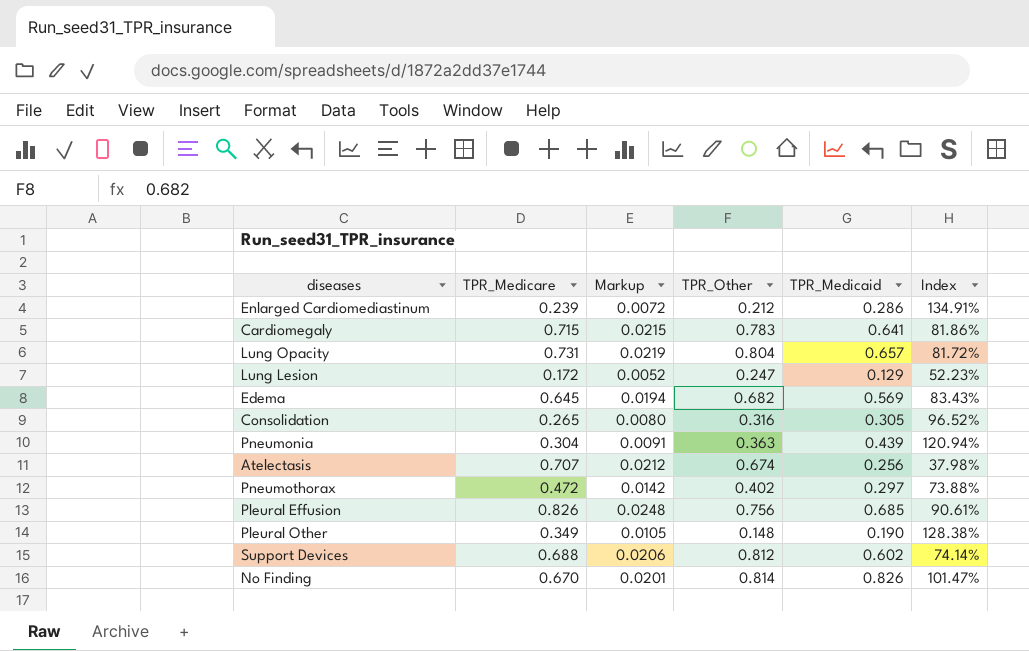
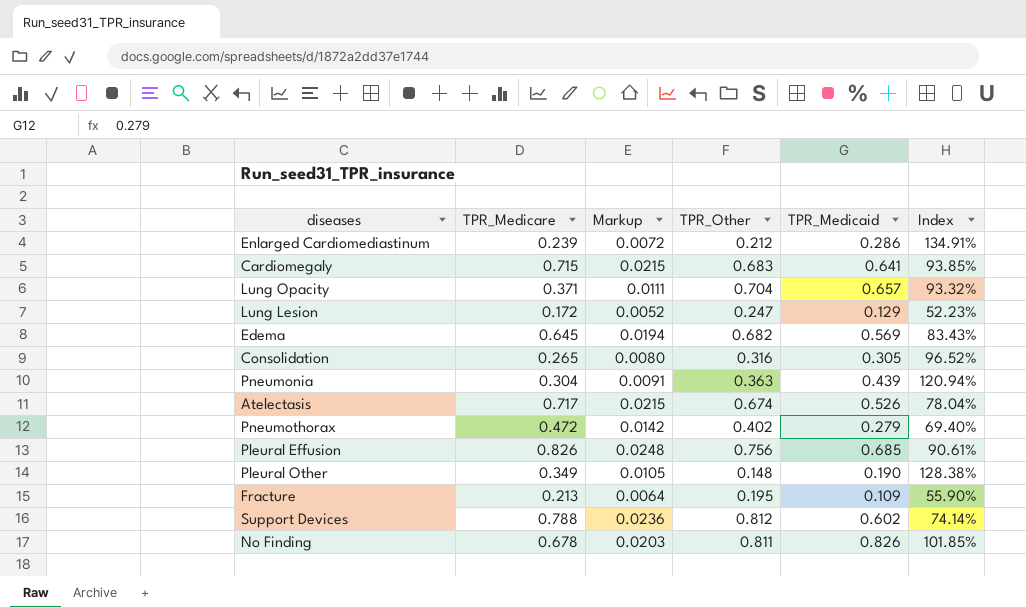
Cardiomegaly | TPR_Other: 0.783 -> 0.683
Cardiomegaly | Index: 81.86% -> 93.85%
Lung Opacity | TPR_Medicare: 0.731 -> 0.371
Lung Opacity | Markup: 0.0219 -> 0.0111
Lung Opacity | TPR_Other: 0.804 -> 0.704
Lung Opacity | Index: 81.72% -> 93.32%
Atelectasis | TPR_Medicare: 0.707 -> 0.717
Atelectasis | Markup: 0.0212 -> 0.0215
Atelectasis | TPR_Medicaid: 0.256 -> 0.526
Atelectasis | Index: 37.98% -> 78.04%
Pneumothorax | TPR_Medicaid: 0.297 -> 0.279
Pneumothorax | Index: 73.88% -> 69.40%
row Fracture: none -> 0.213 | 0.0064 | 0.195 | 0.109 | 55.90%
Support Devices | TPR_Medicare: 0.688 -> 0.788
Support Devices | Markup: 0.0206 -> 0.0236
No Finding | TPR_Medicare: 0.670 -> 0.678
No Finding | Markup: 0.0201 -> 0.0203
No Finding | TPR_Other: 0.814 -> 0.811
No Finding | Index: 101.47% -> 101.85%

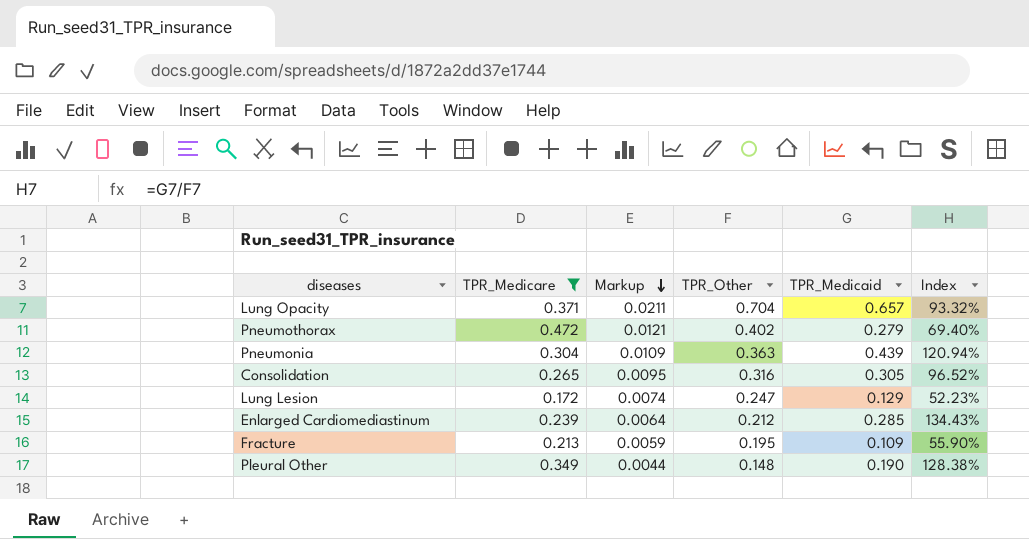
filter: none -> TPR_Medicare <= 0.472
row order: none -> Markup descending
column Markup | formula: [TPR_Medicare] * 0.03 -> [TPR_Other] * 0.03
Enlarged Cardiomediastinum | TPR_Medicaid: 0.286 -> 0.285
Enlarged Cardiomediastinum | Index: 134.91% -> 134.43%

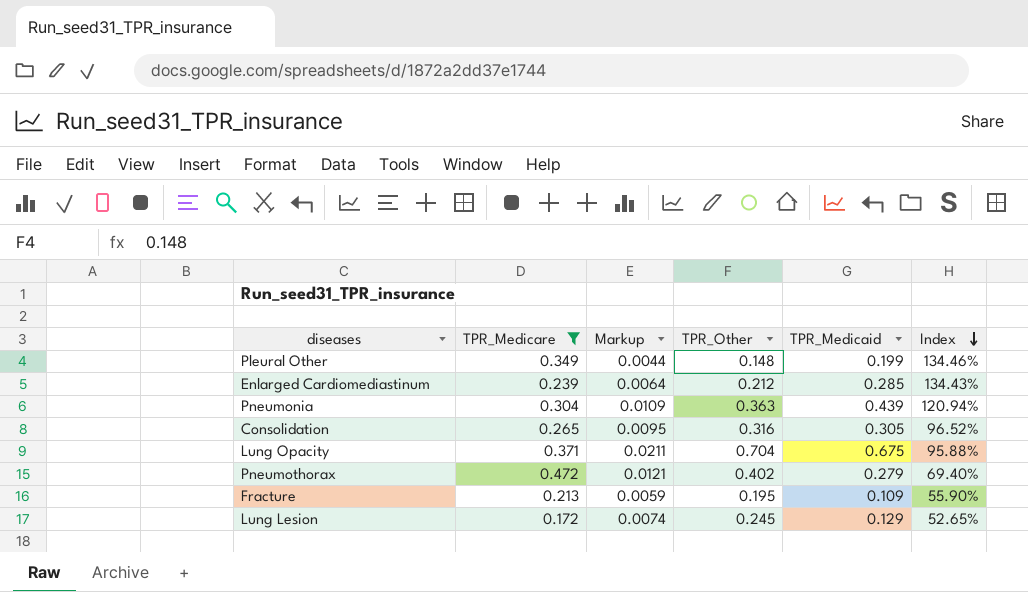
row order: Markup descending -> Index descending
Pleural Other | TPR_Medicaid: 0.190 -> 0.199
Pleural Other | Index: 128.38% -> 134.46%
Lung Opacity | TPR_Medicaid: 0.657 -> 0.675
Lung Opacity | Index: 93.32% -> 95.88%
Lung Lesion | TPR_Other: 0.247 -> 0.245
Lung Lesion | Index: 52.23% -> 52.65%

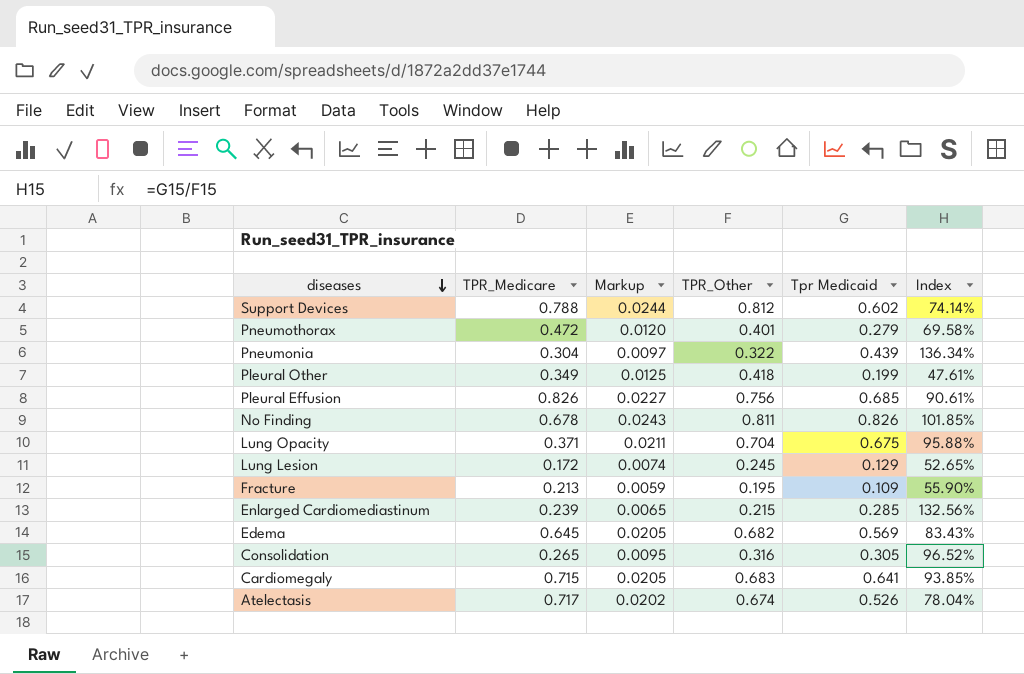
filter: TPR_Medicare <= 0.472 -> none
row order: Index descending -> diseases descending
column name: TPR_Medicaid -> Tpr Medicaid
Pneumothorax | Markup: 0.0121 -> 0.0120
Pneumothorax | TPR_Other: 0.402 -> 0.401
Pneumothorax | Index: 69.40% -> 69.58%
Pneumonia | Markup: 0.0109 -> 0.0097
Pneumonia | TPR_Other: 0.363 -> 0.322
Pneumonia | Index: 120.94% -> 136.34%
Pleural Other | Markup: 0.0044 -> 0.0125
Pleural Other | TPR_Other: 0.148 -> 0.418
Pleural Other | Index: 134.46% -> 47.61%
Enlarged Cardiomediastinum | Markup: 0.0064 -> 0.0065
Enlarged Cardiomediastinum | TPR_Other: 0.212 -> 0.215
Enlarged Cardiomediastinum | Index: 134.43% -> 132.56%

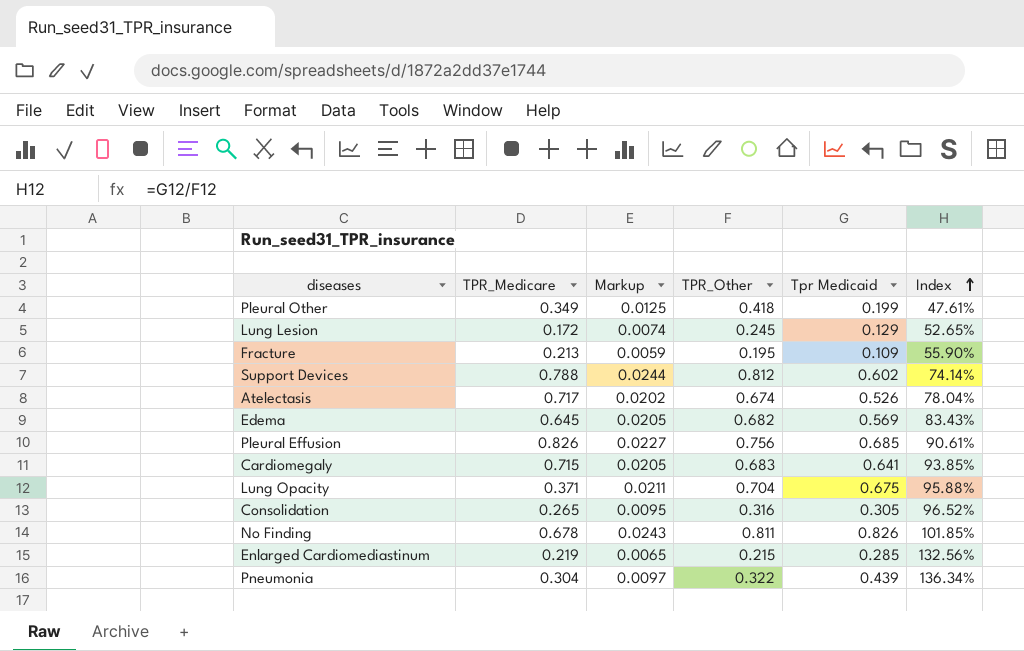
row order: diseases descending -> Index ascending
row Pneumothorax: 0.472 | 0.0120 | 0.401 | 0.279 | 69.58% -> none
Enlarged Cardiomediastinum | TPR_Medicare: 0.239 -> 0.219

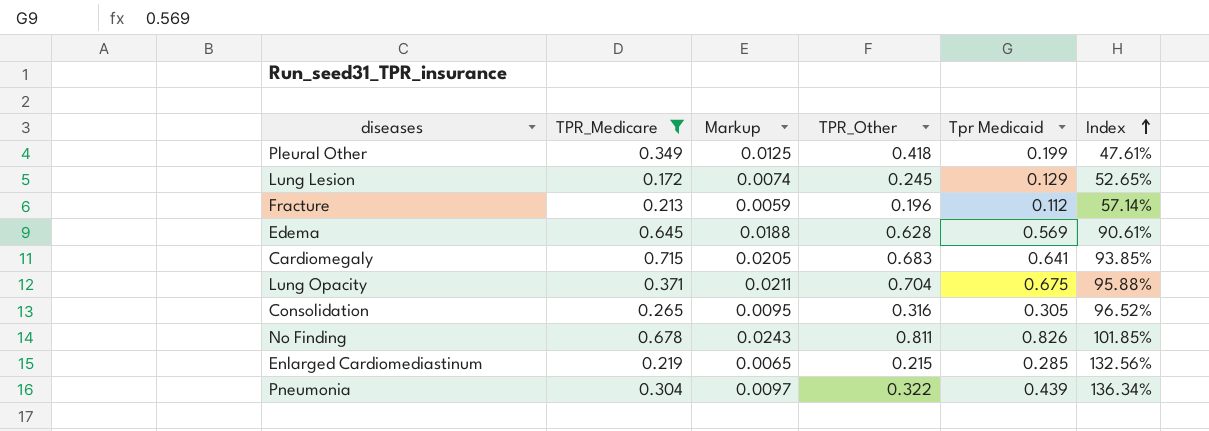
filter: none -> TPR_Medicare <= 0.715
Fracture | TPR_Other: 0.195 -> 0.196
Fracture | Tpr Medicaid: 0.109 -> 0.112
Fracture | Index: 55.90% -> 57.14%
Edema | Markup: 0.0205 -> 0.0188
Edema | TPR_Other: 0.682 -> 0.628
Edema | Index: 83.43% -> 90.61%

